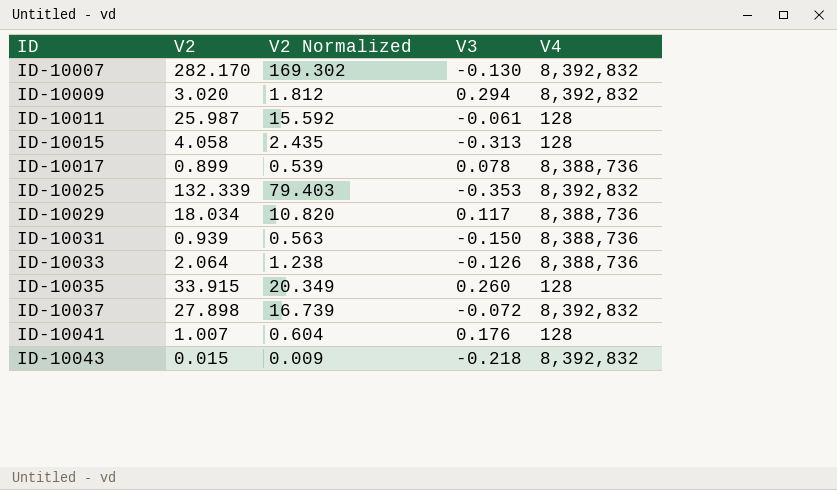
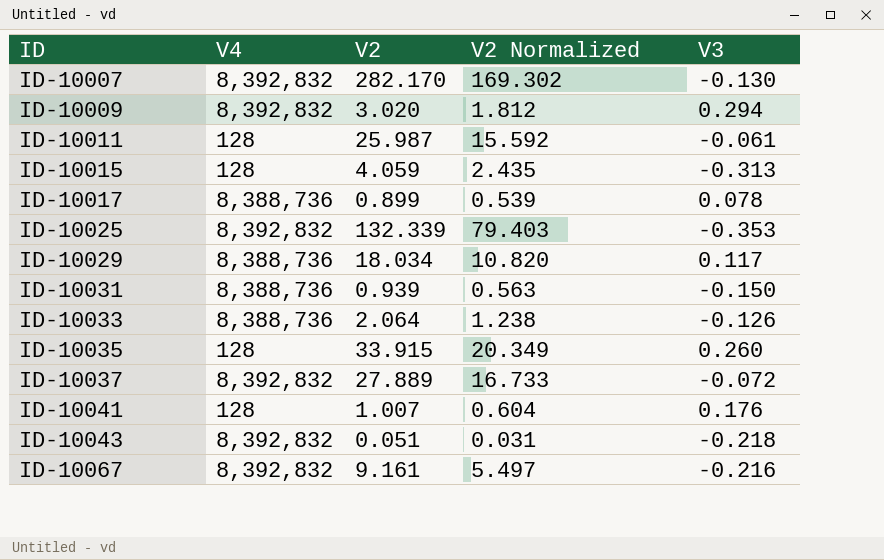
column V4 | position: 5 -> 2
ID-10015 | V2: 4.058 -> 4.059
ID-10037 | V2: 27.898 -> 27.889
ID-10037 | V2 Normalized: 16.739 -> 16.733
ID-10043 | V2: 0.015 -> 0.051
ID-10043 | V2 Normalized: 0.009 -> 0.031
row ID-10067: none -> 8,392,832 | 9.161 | 5.497 | -0.216

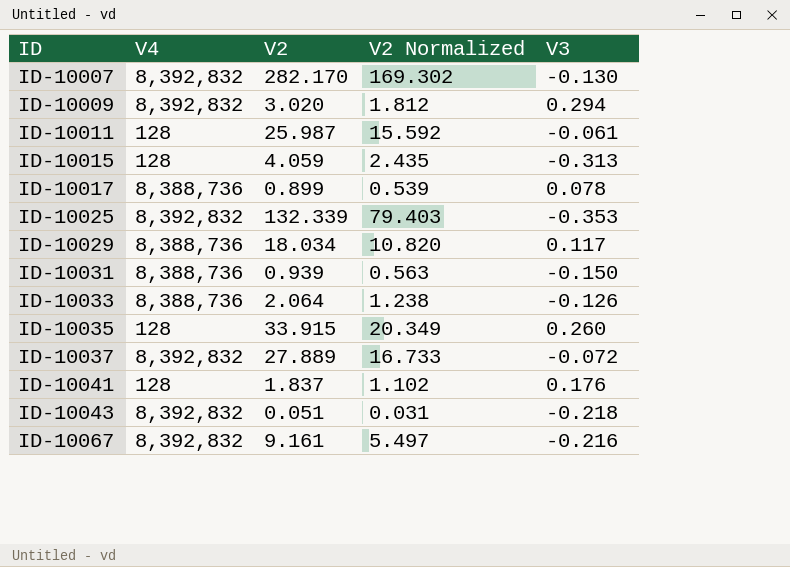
ID-10041 | V2: 1.007 -> 1.837
ID-10041 | V2 Normalized: 0.604 -> 1.102

